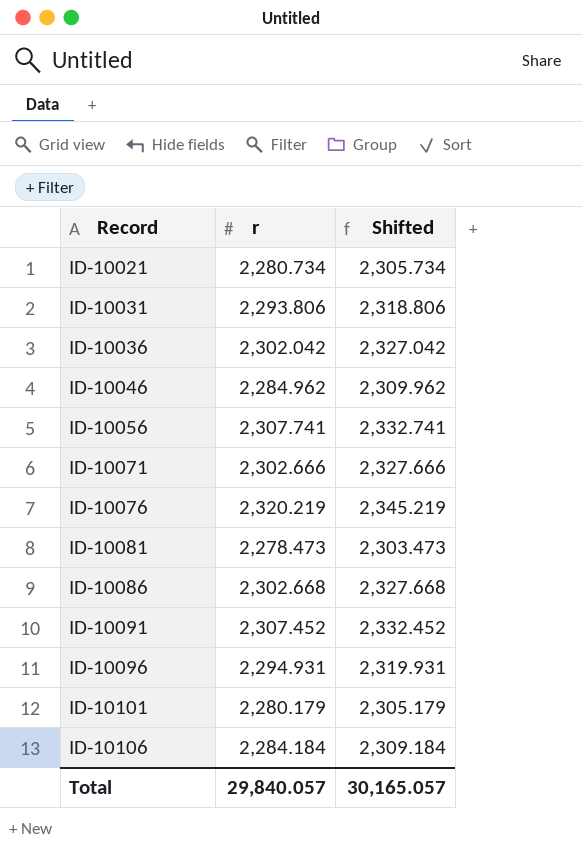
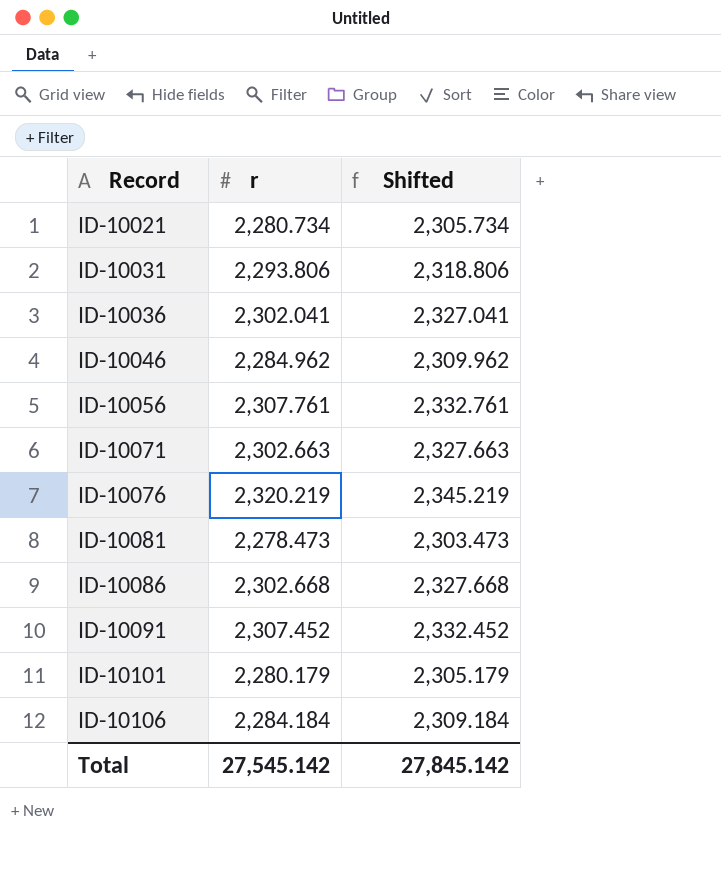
row ID-10096: 2,294.931 | 2,319.931 -> none
ID-10036 | r: 2,302.042 -> 2,302.041
ID-10036 | Shifted: 2,327.042 -> 2,327.041
ID-10056 | r: 2,307.741 -> 2,307.761
ID-10056 | Shifted: 2,332.741 -> 2,332.761
ID-10071 | r: 2,302.666 -> 2,302.663
ID-10071 | Shifted: 2,327.666 -> 2,327.663
Total | r: 29,840.057 -> 27,545.142
Total | Shifted: 30,165.057 -> 27,845.142

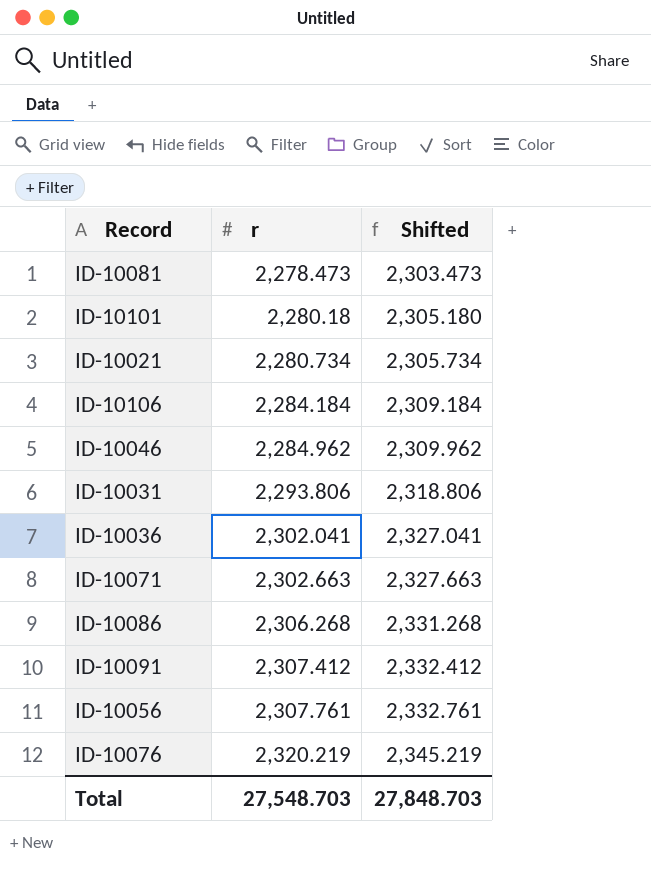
row order: Record ascending -> r ascending
ID-10101 | r: 2,280.179 -> 2,280.18
ID-10101 | Shifted: 2,305.179 -> 2,305.180
ID-10086 | r: 2,302.668 -> 2,306.268
ID-10086 | Shifted: 2,327.668 -> 2,331.268
ID-10091 | r: 2,307.452 -> 2,307.412
ID-10091 | Shifted: 2,332.452 -> 2,332.412
Total | r: 27,545.142 -> 27,548.703
Total | Shifted: 27,845.142 -> 27,848.703

